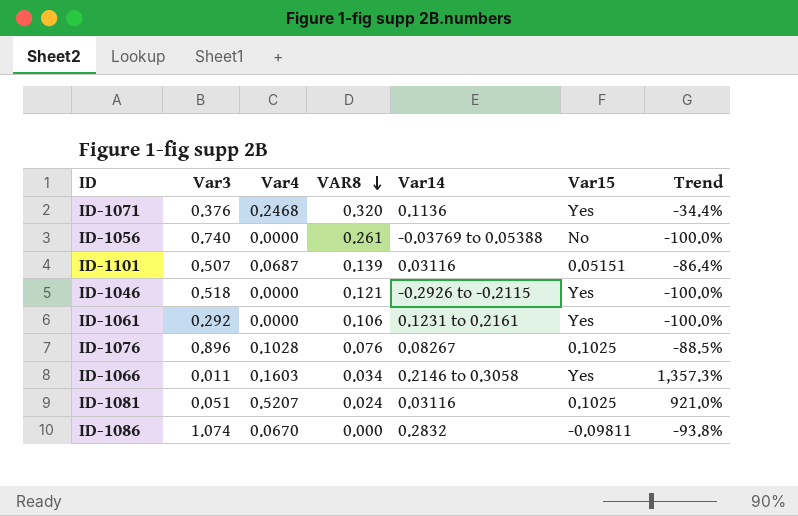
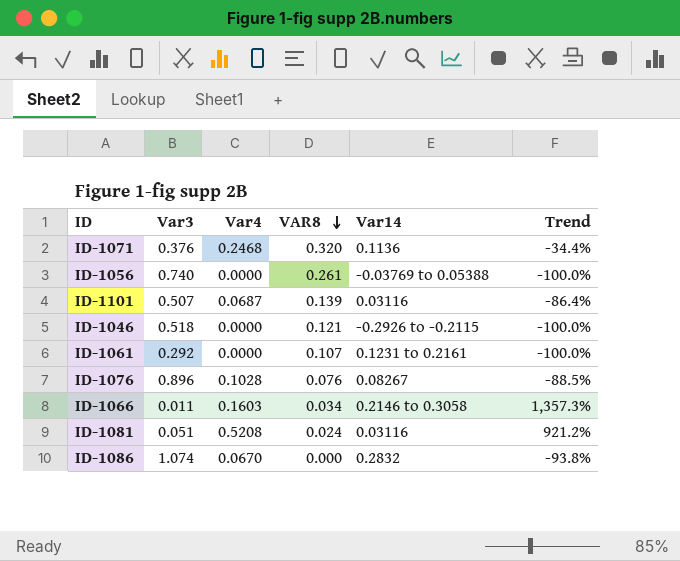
column Var15 | position: 6 -> none
ID-1061 | VAR8: 0.106 -> 0.107
ID-1081 | Var4: 0.5207 -> 0.5208
ID-1081 | Trend: 921.0% -> 921.2%

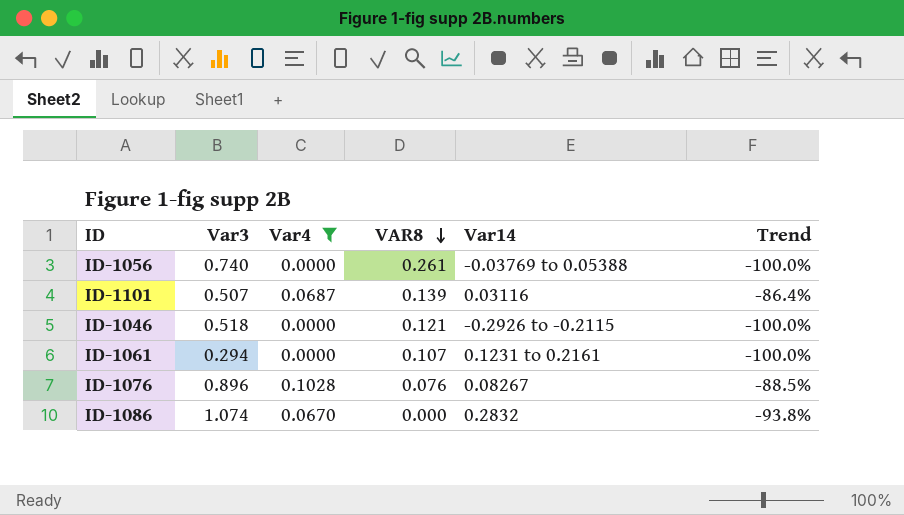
filter: none -> Var4 <= 0.1028
ID-1061 | Var3: 0.292 -> 0.294

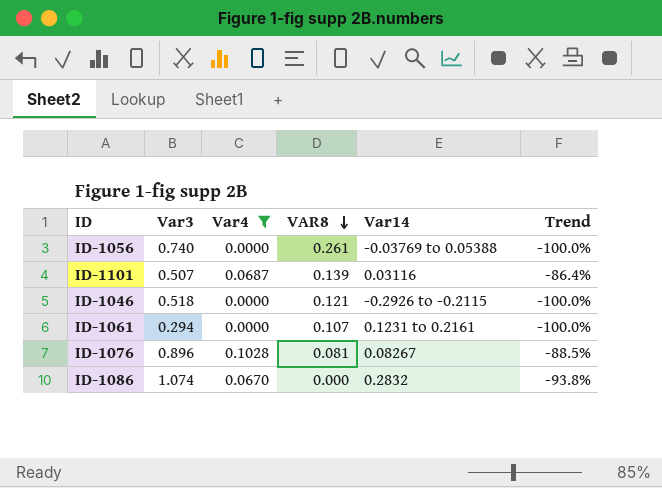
ID-1076 | VAR8: 0.076 -> 0.081

